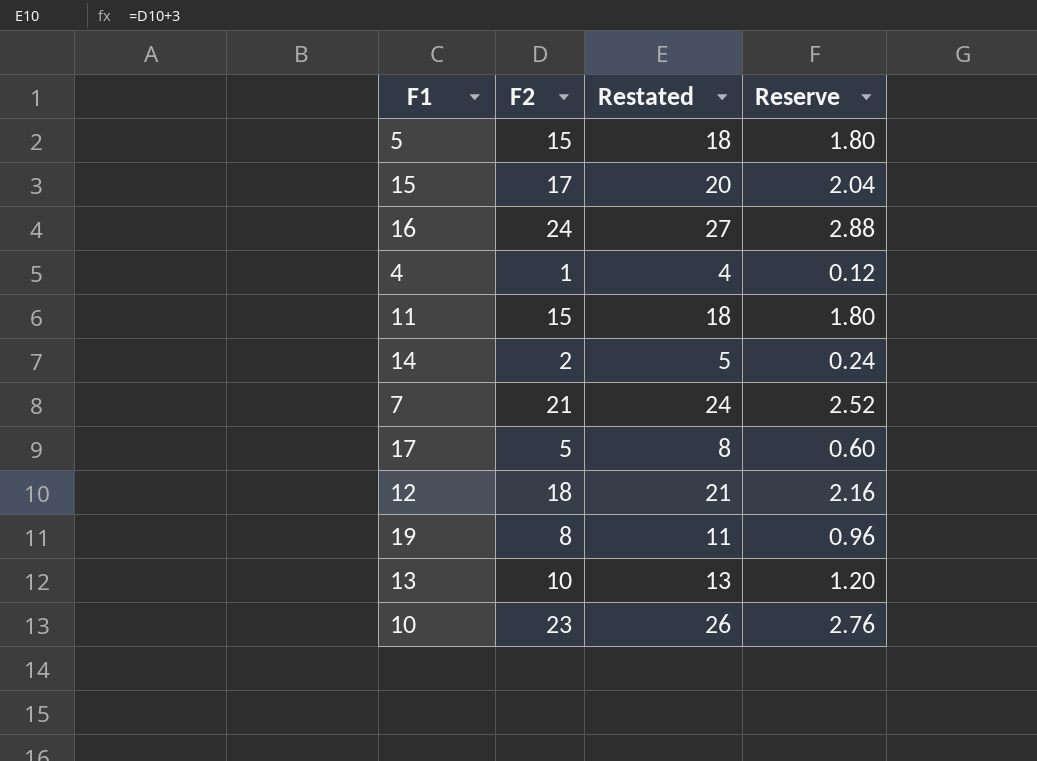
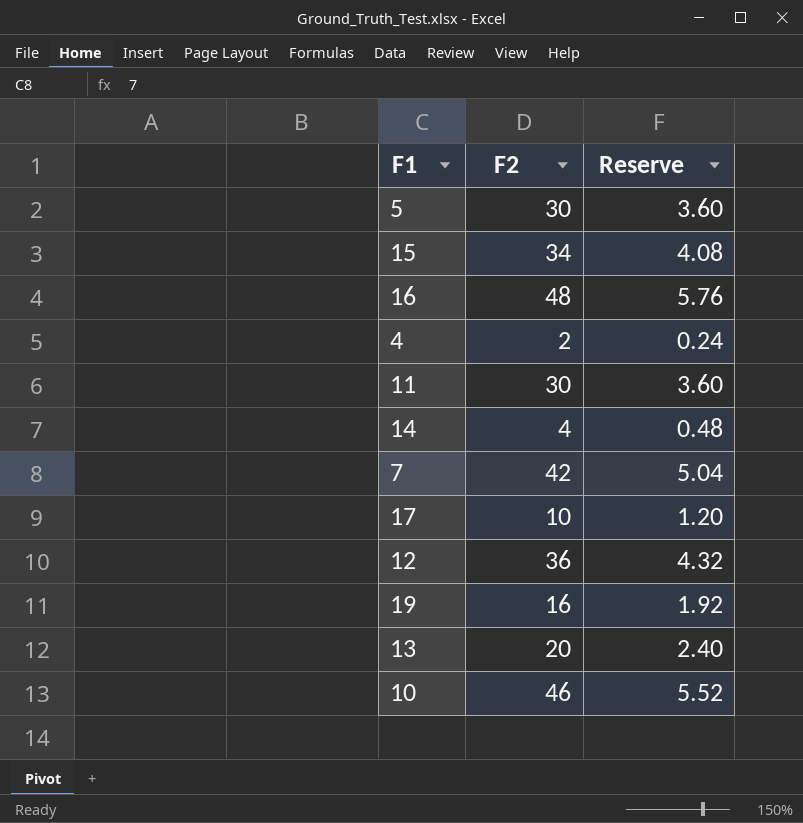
column Restated | formula: [F2] + 3 -> none
5 | F2: 15 -> 30
5 | Reserve: 1.80 -> 3.60
15 | F2: 17 -> 34
15 | Reserve: 2.04 -> 4.08
16 | F2: 24 -> 48
16 | Reserve: 2.88 -> 5.76
4 | F2: 1 -> 2
4 | Reserve: 0.12 -> 0.24
11 | F2: 15 -> 30
11 | Reserve: 1.80 -> 3.60
14 | F2: 2 -> 4
14 | Reserve: 0.24 -> 0.48
7 | F2: 21 -> 42
7 | Reserve: 2.52 -> 5.04
17 | F2: 5 -> 10
17 | Reserve: 0.60 -> 1.20
12 | F2: 18 -> 36
12 | Reserve: 2.16 -> 4.32
19 | F2: 8 -> 16
19 | Reserve: 0.96 -> 1.92
13 | F2: 10 -> 20
13 | Reserve: 1.20 -> 2.40
10 | F2: 23 -> 46
10 | Reserve: 2.76 -> 5.52

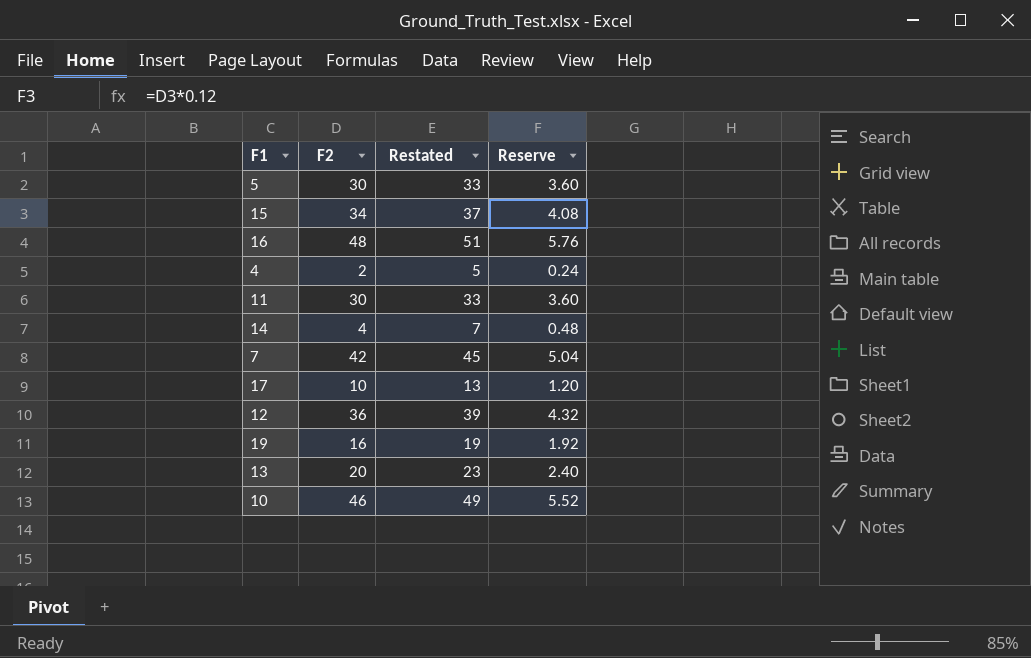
column Restated | formula: none -> [F2] + 3

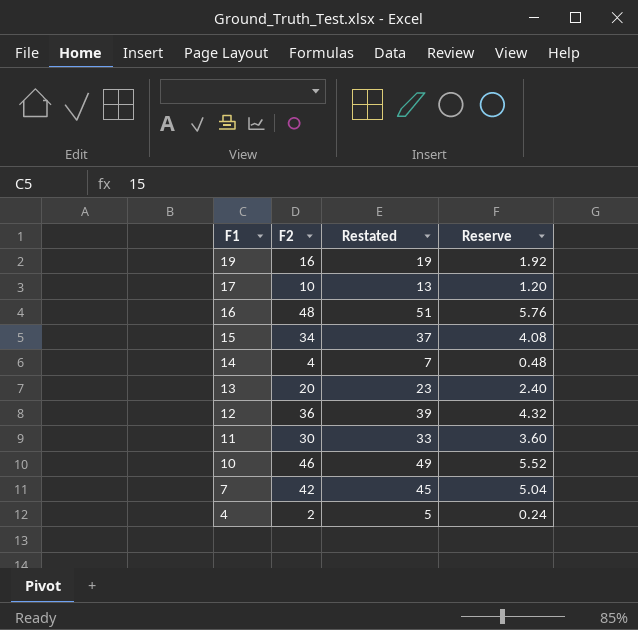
row order: none -> F1 descending
row 5: 30 | 33 | 3.60 -> none

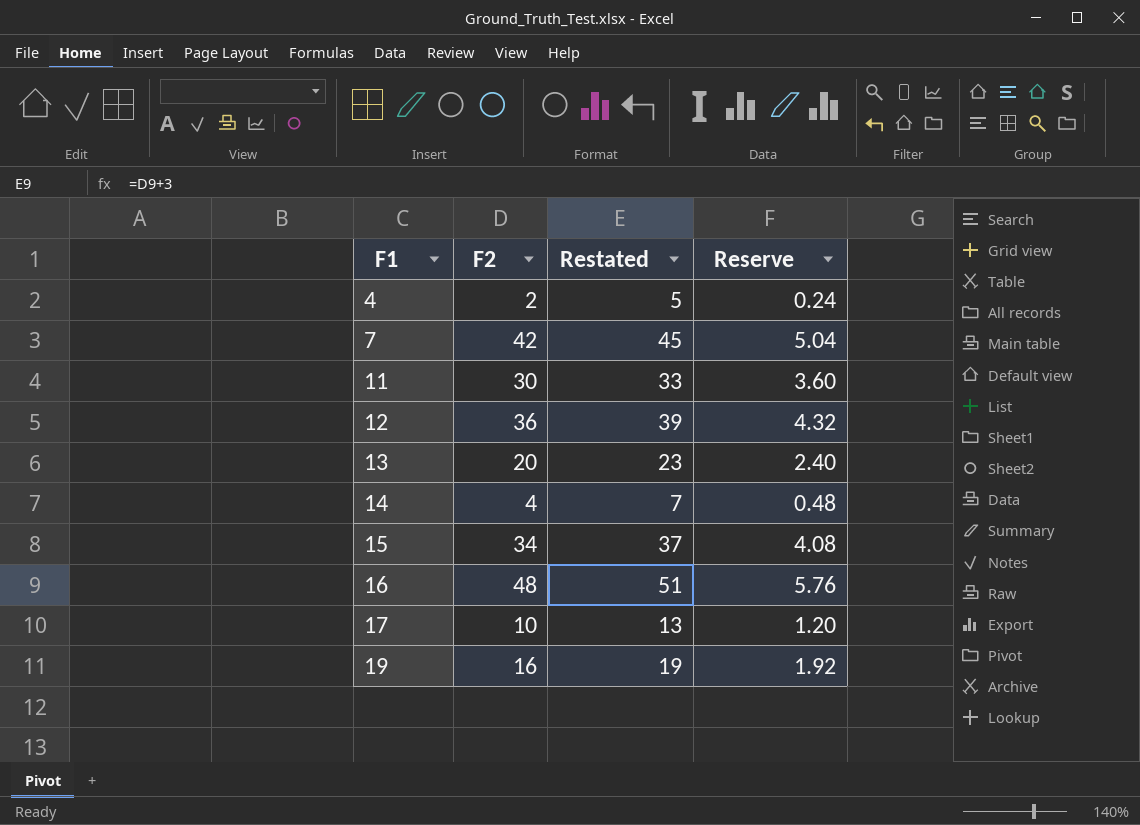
row order: F1 descending -> F1 ascending
row 10: 46 | 49 | 5.52 -> none

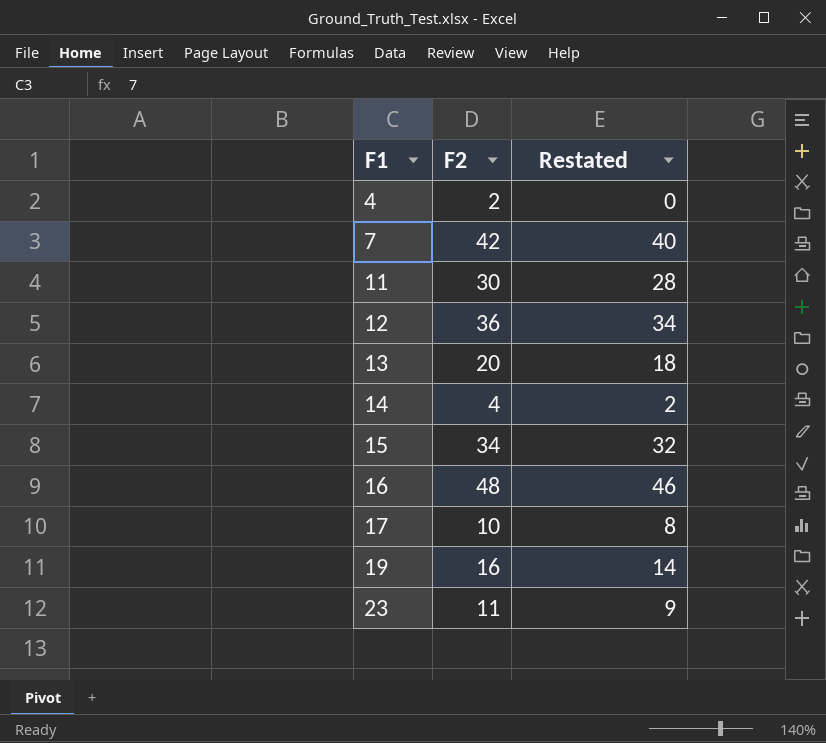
column Reserve | formula: [F2] * 0.12 -> none
column Restated | formula: [F2] + 3 -> [F2] - 2
row 23: none -> 11 | 9

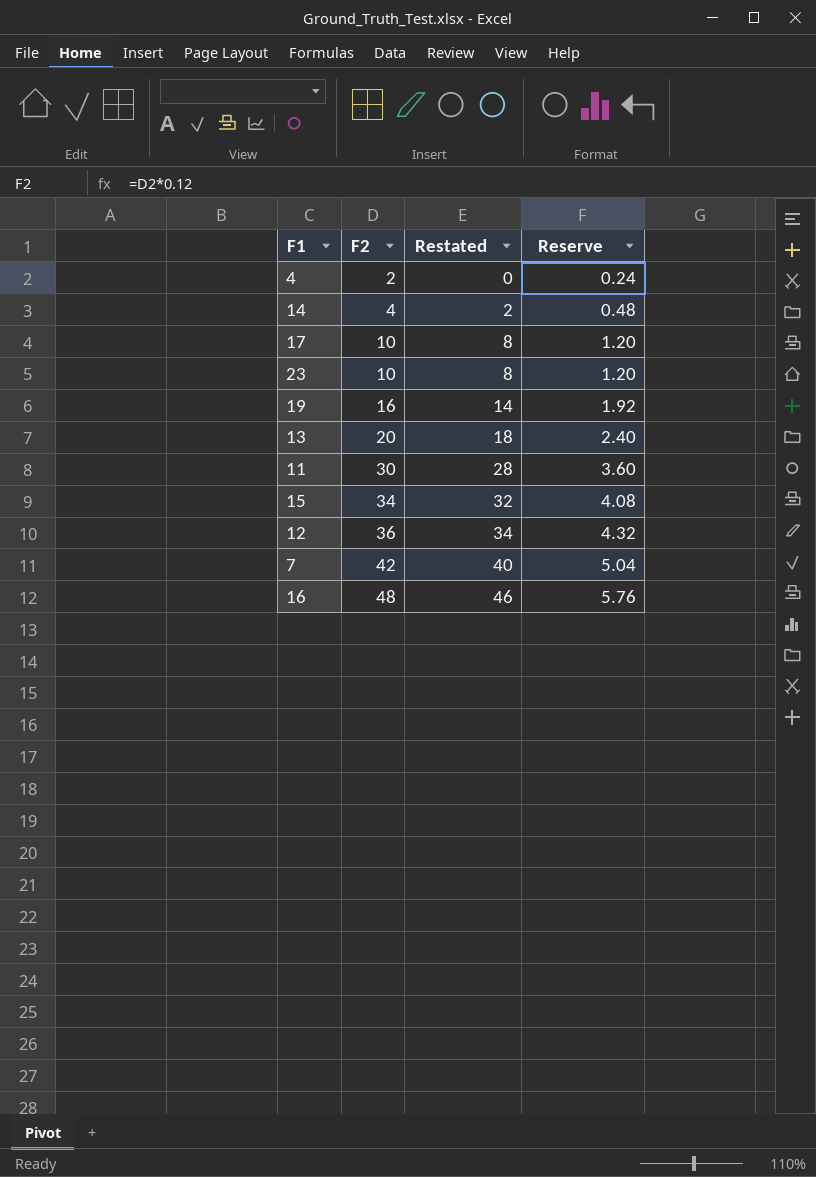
row order: F1 ascending -> F2 ascending
column Reserve | formula: none -> [F2] * 0.12
23 | F2: 11 -> 10
23 | Restated: 9 -> 8

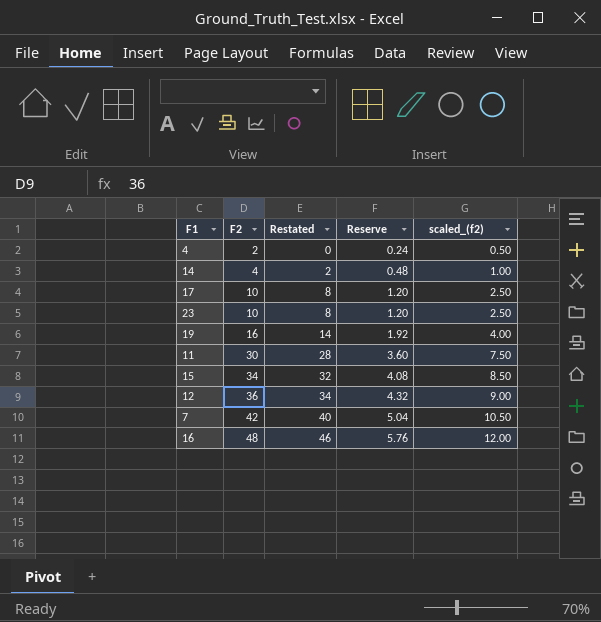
column scaled_(f2) | formula: none -> [F2] * 0.25
row 13: 20 | 18 | 2.40 -> none

